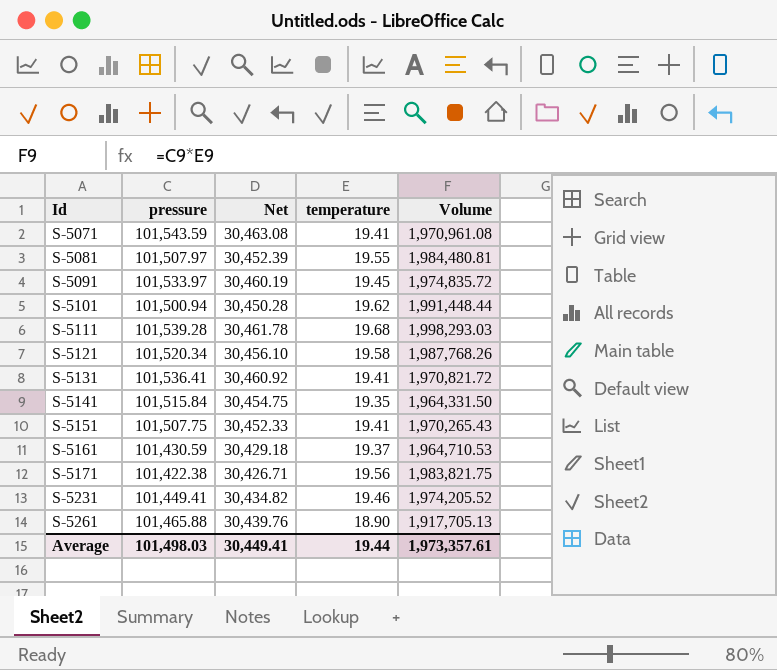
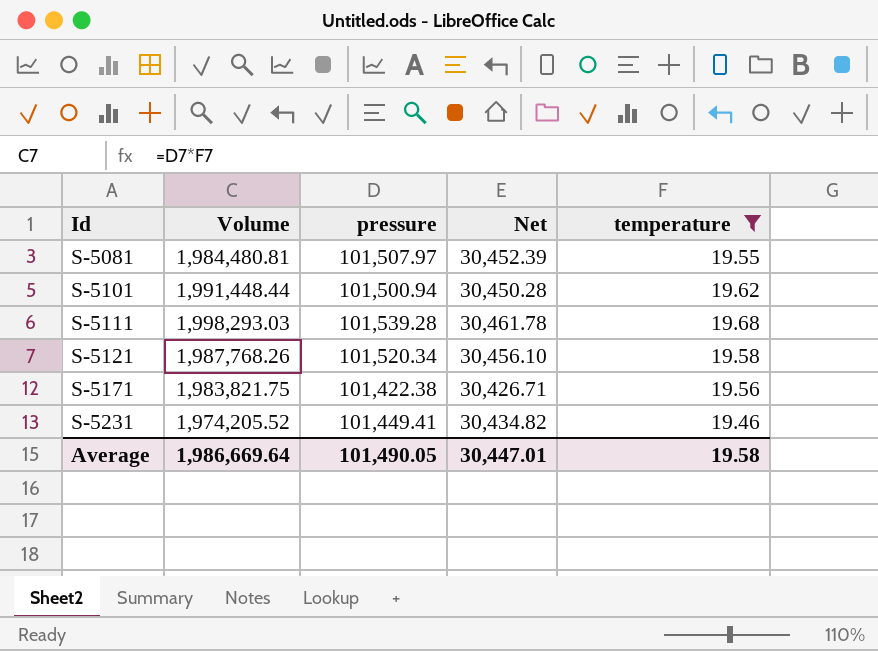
filter: none -> temperature >= 19.46
column Volume | position: 5 -> 2
Average | Volume: 1,973,357.61 -> 1,986,669.64
Average | pressure: 101,498.03 -> 101,490.05
Average | Net: 30,449.41 -> 30,447.01
Average | temperature: 19.44 -> 19.58

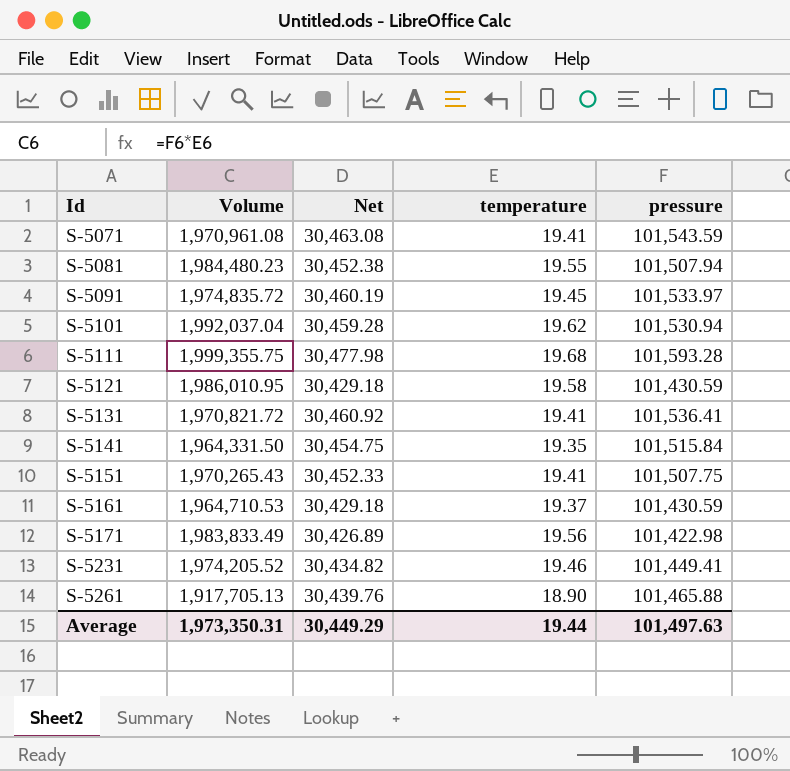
filter: temperature >= 19.46 -> none
column pressure | position: 3 -> 5
S-5081 | Volume: 1,984,480.81 -> 1,984,480.23
S-5081 | Net: 30,452.39 -> 30,452.38
S-5081 | pressure: 101,507.97 -> 101,507.94
S-5101 | Volume: 1,991,448.44 -> 1,992,037.04
S-5101 | Net: 30,450.28 -> 30,459.28
S-5101 | pressure: 101,500.94 -> 101,530.94
S-5111 | Volume: 1,998,293.03 -> 1,999,355.75
S-5111 | Net: 30,461.78 -> 30,477.98
S-5111 | pressure: 101,539.28 -> 101,593.28
S-5121 | Volume: 1,987,768.26 -> 1,986,010.95
S-5121 | Net: 30,456.10 -> 30,429.18
S-5121 | pressure: 101,520.34 -> 101,430.59
S-5171 | Volume: 1,983,821.75 -> 1,983,833.49
S-5171 | Net: 30,426.71 -> 30,426.89
S-5171 | pressure: 101,422.38 -> 101,422.98
Average | Volume: 1,986,669.64 -> 1,973,350.31
Average | Net: 30,447.01 -> 30,449.29
Average | temperature: 19.58 -> 19.44
Average | pressure: 101,490.05 -> 101,497.63

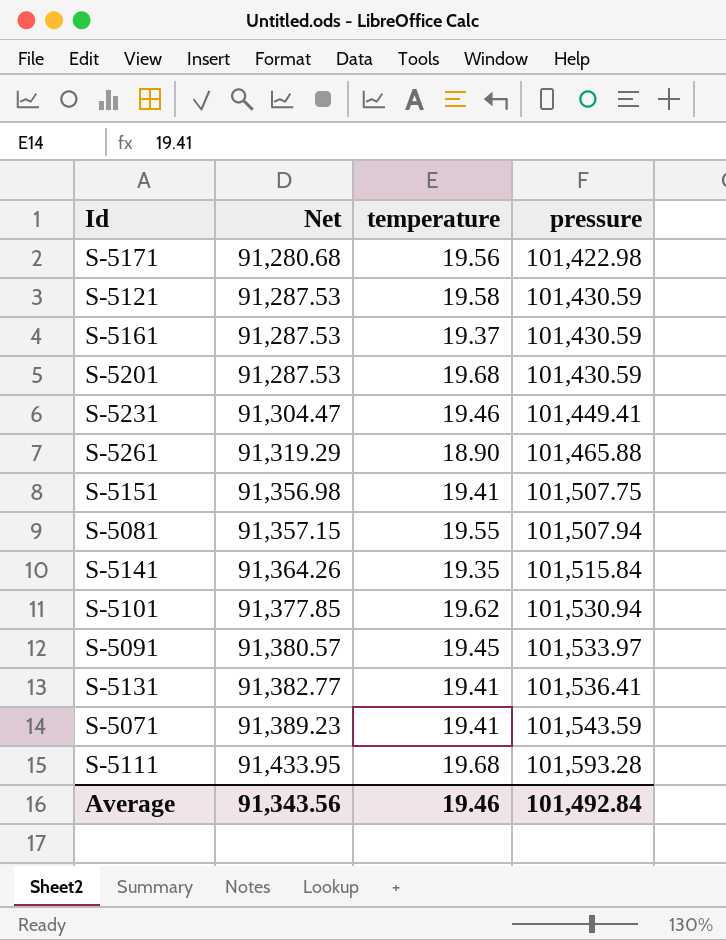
row order: Id ascending -> Net ascending
column Volume | formula: [temperature] * [pressure] -> none
column Net | formula: [pressure] * 0.3 -> [pressure] * 0.9
row S-5201: none -> 91,287.53 | 19.68 | 101,430.59
Average | Net: 30,449.29 -> 91,343.56
Average | temperature: 19.44 -> 19.46
Average | pressure: 101,497.63 -> 101,492.84

